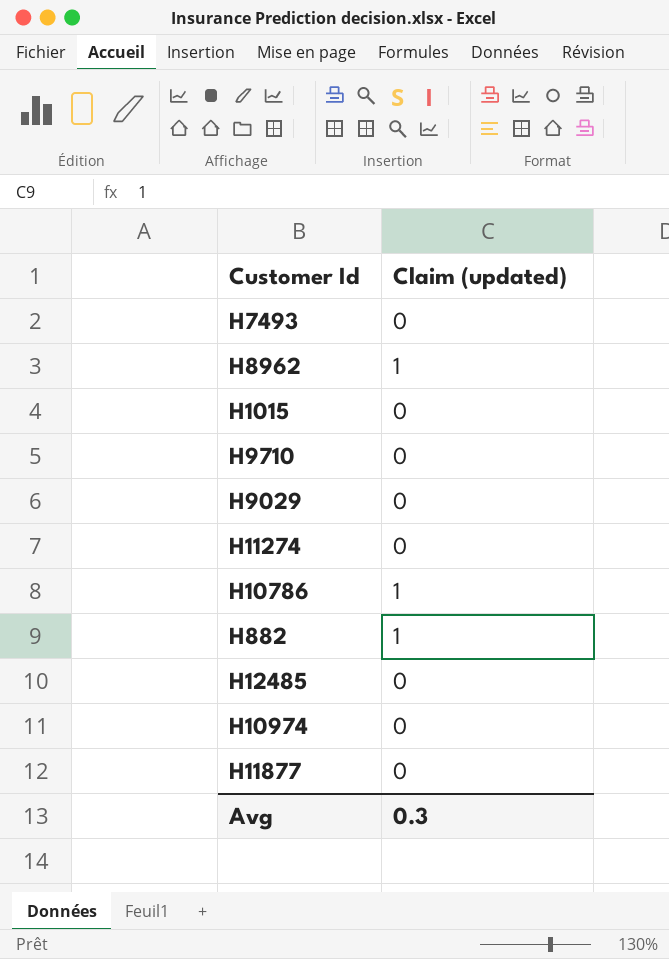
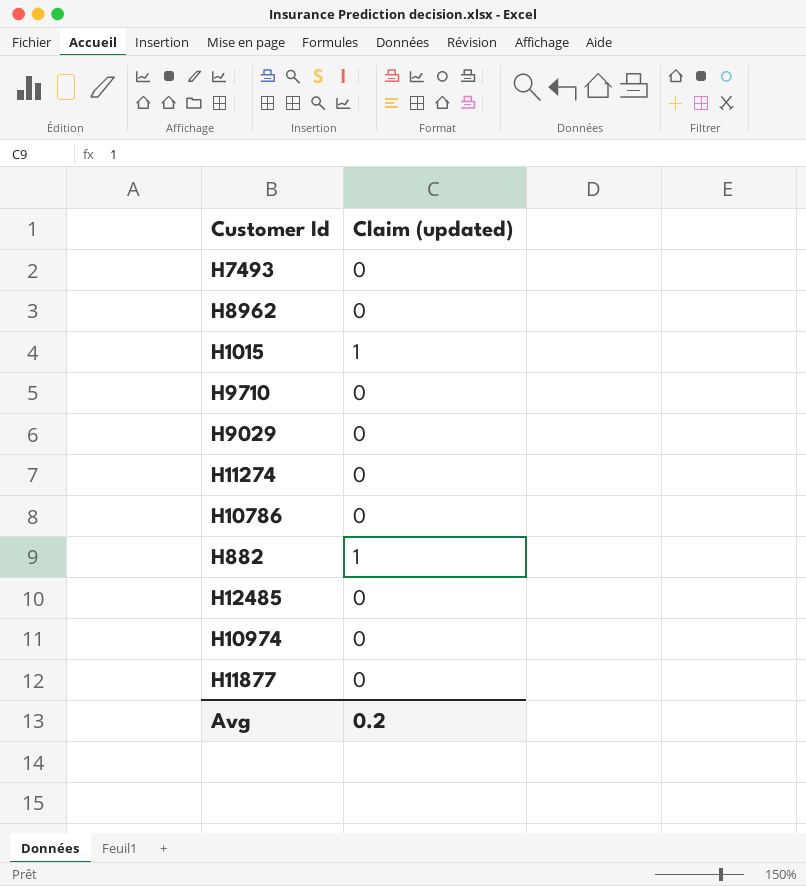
H8962 | Claim (updated): 1 -> 0
H1015 | Claim (updated): 0 -> 1
H10786 | Claim (updated): 1 -> 0
Avg | Claim (updated): 0.3 -> 0.2

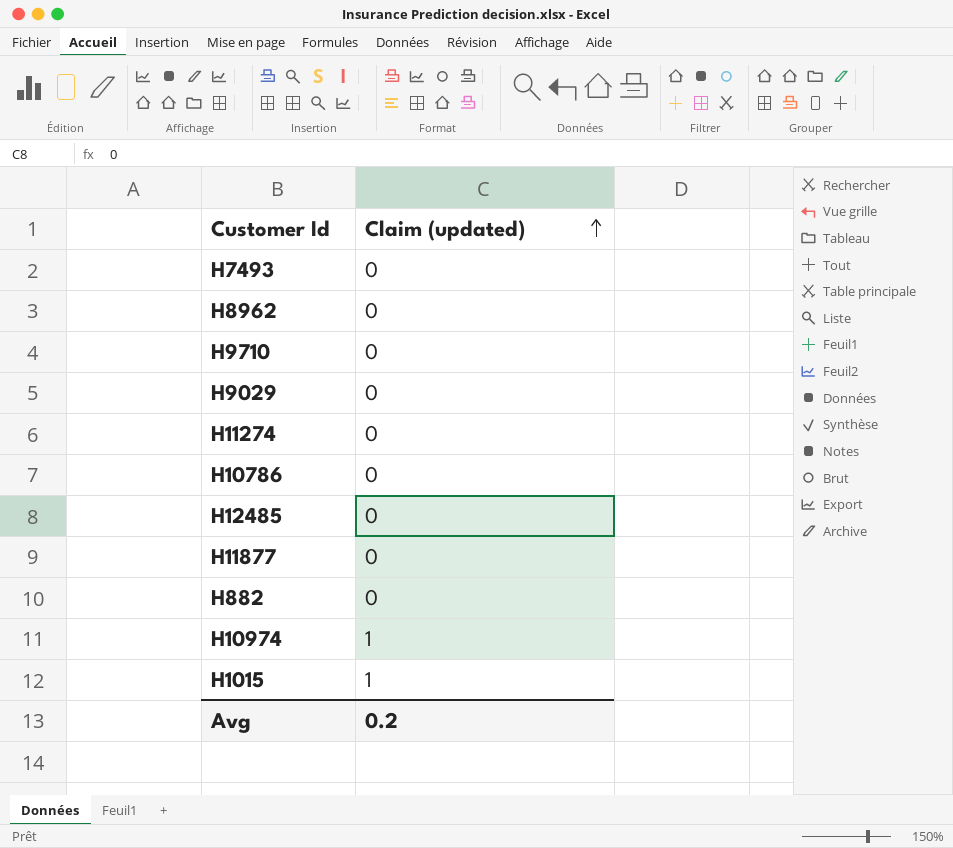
row order: none -> Claim (updated) ascending
H882 | Claim (updated): 1 -> 0
H10974 | Claim (updated): 0 -> 1

